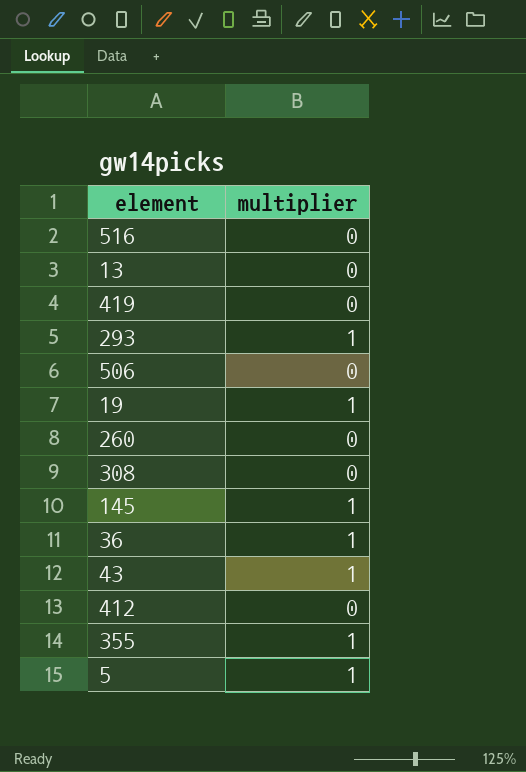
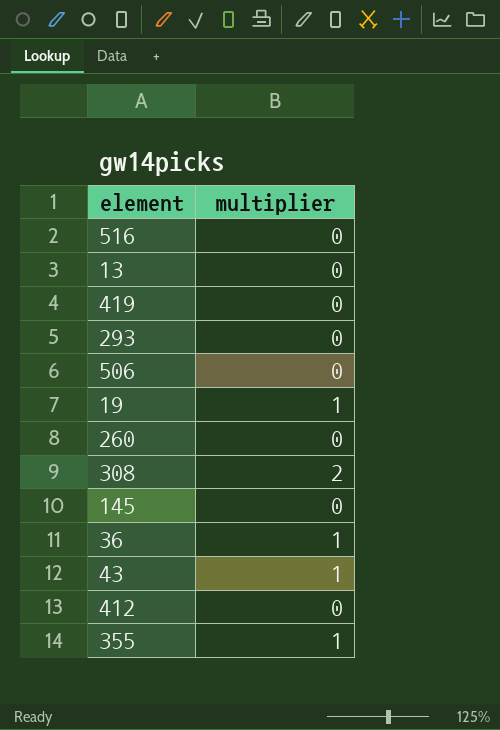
row 5: 1 -> none
293 | multiplier: 1 -> 0
308 | multiplier: 0 -> 2
145 | multiplier: 1 -> 0

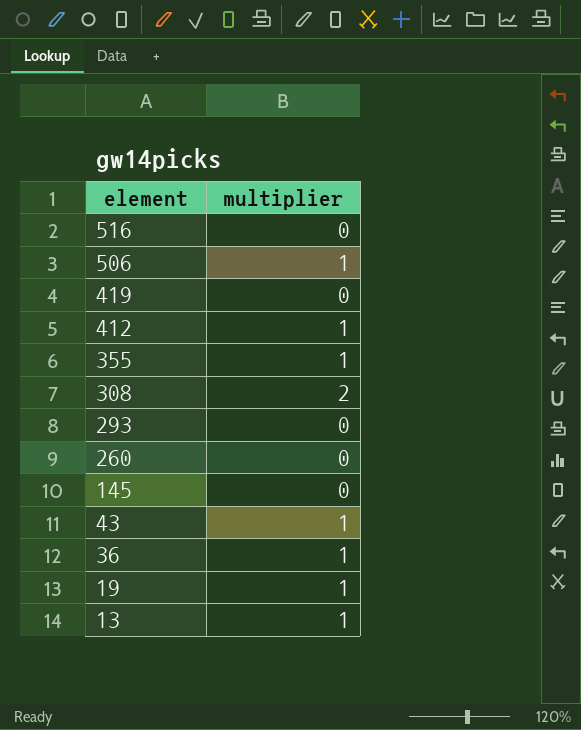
row order: none -> element descending
506 | multiplier: 0 -> 1
412 | multiplier: 0 -> 1
13 | multiplier: 0 -> 1

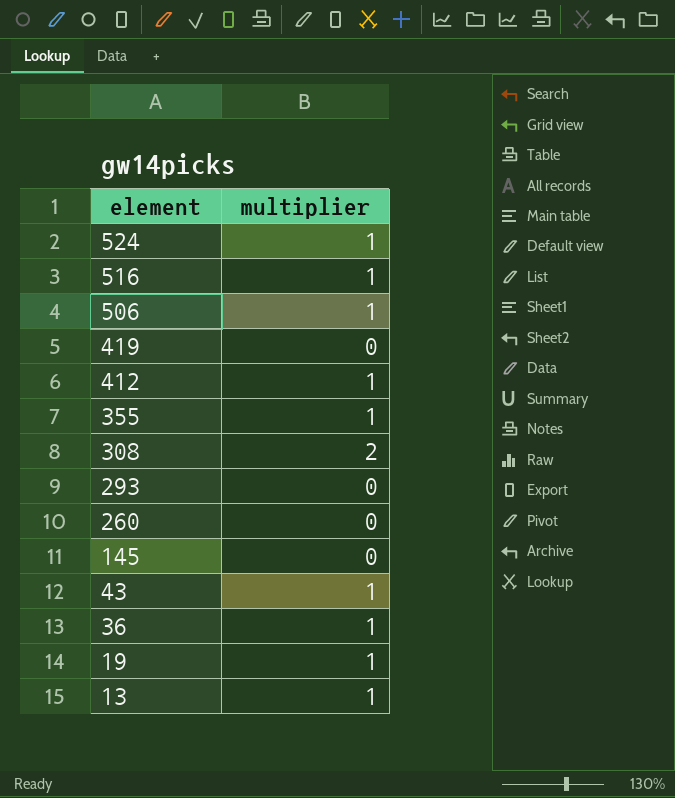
row 524: none -> 1
516 | multiplier: 0 -> 1

